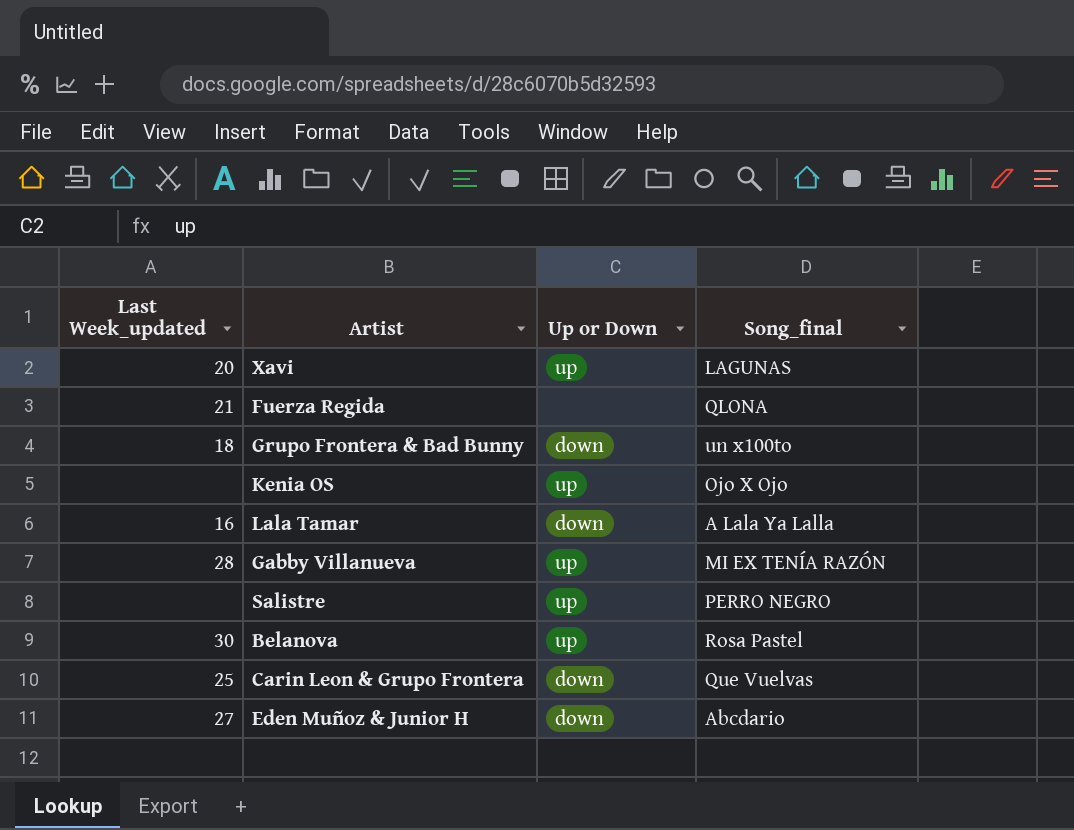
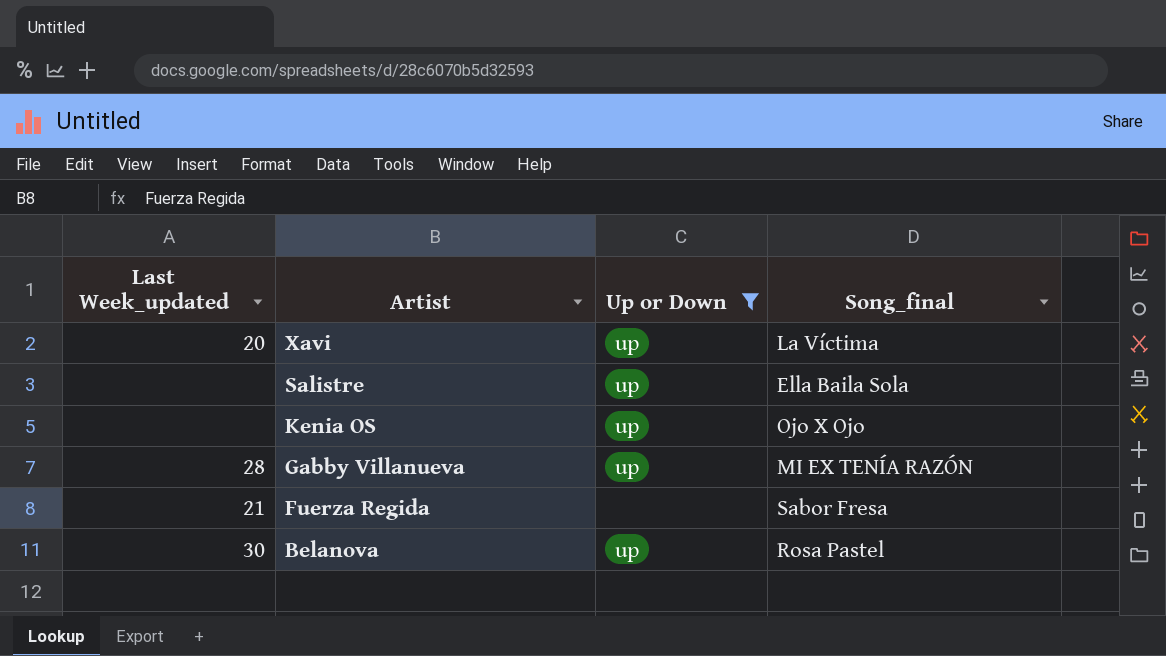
filter: none -> Up or Down != down
row order: none -> Artist descending
Xavi | Song_final: LAGUNAS -> La Víctima
Salistre | Song_final: PERRO NEGRO -> Ella Baila Sola
Fuerza Regida | Song_final: QLONA -> Sabor Fresa

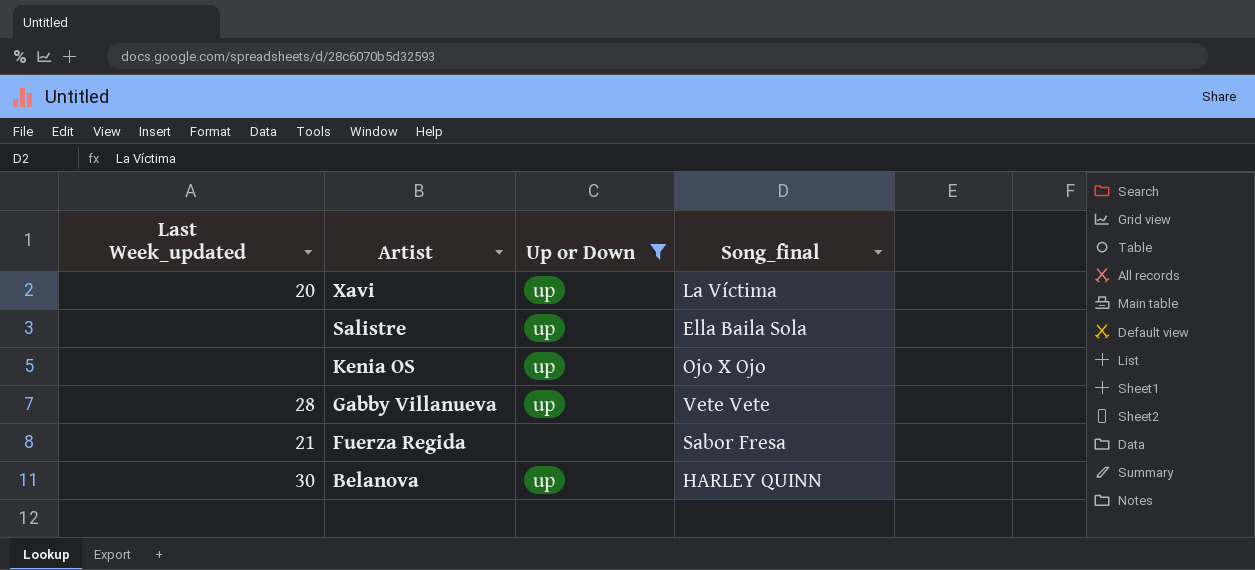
Gabby Villanueva | Song_final: MI EX TENÍA RAZÓN -> Vete Vete
Belanova | Song_final: Rosa Pastel -> HARLEY QUINN

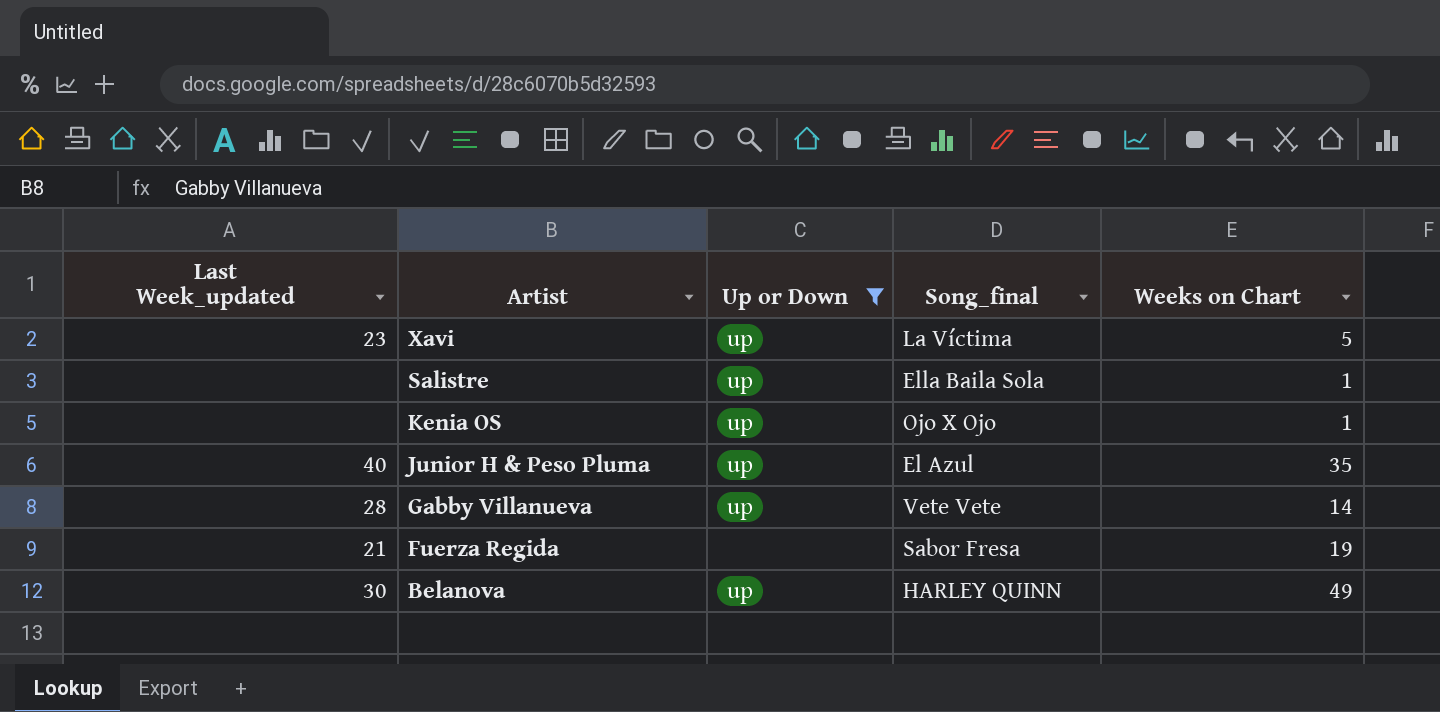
column Weeks on Chart | position: none -> 5
Xavi | Last Week_updated: 20 -> 23
row Junior H & Peso Pluma: none -> 40 | up | El Azul | 35

